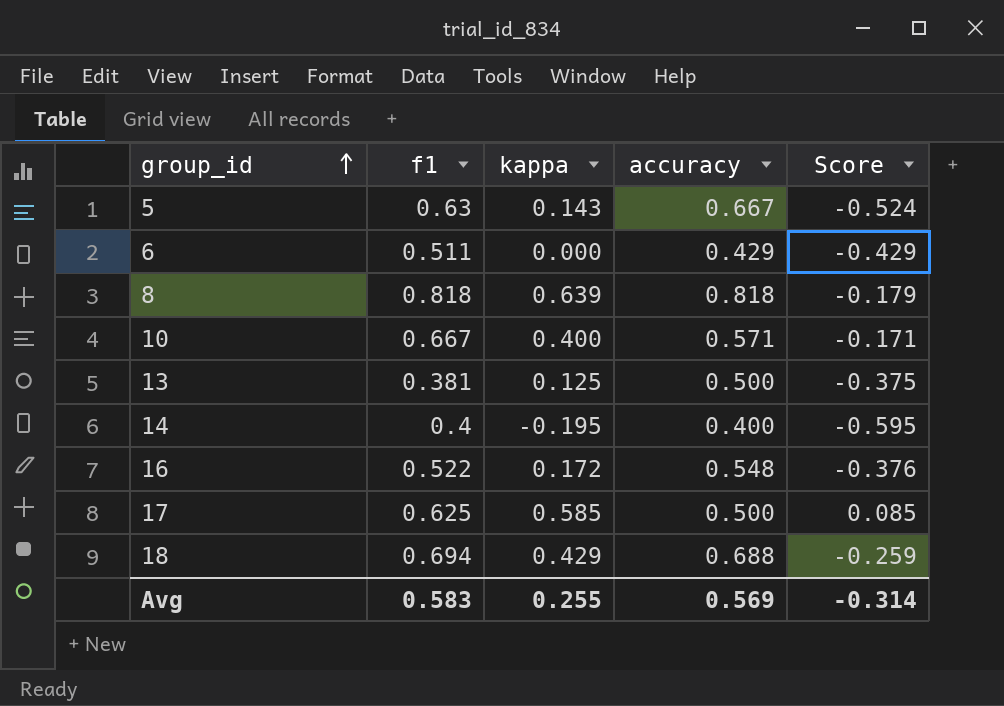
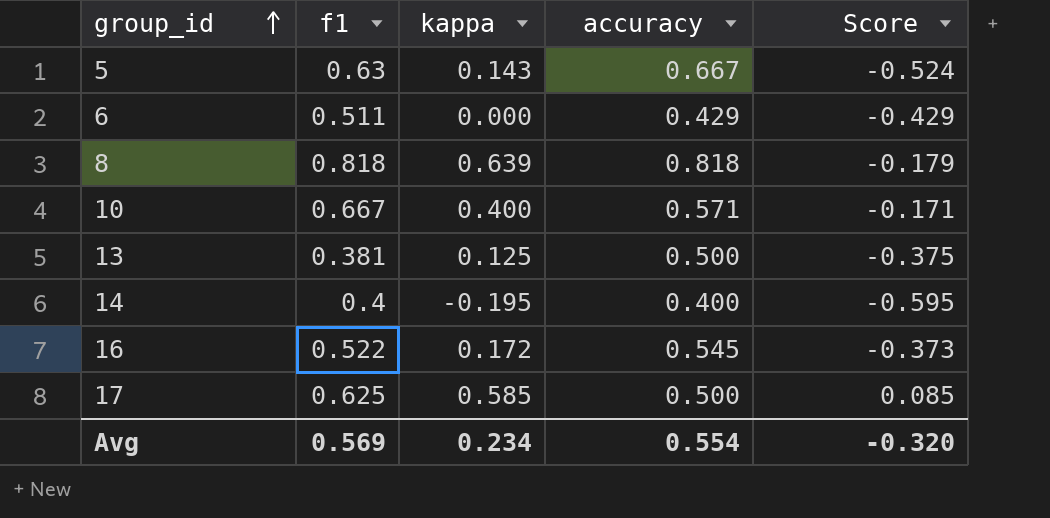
row 18: 0.694 | 0.429 | 0.688 | -0.259 -> none
16 | accuracy: 0.548 -> 0.545
16 | Score: -0.376 -> -0.373
Avg | f1: 0.583 -> 0.569
Avg | kappa: 0.255 -> 0.234
Avg | accuracy: 0.569 -> 0.554
Avg | Score: -0.314 -> -0.320

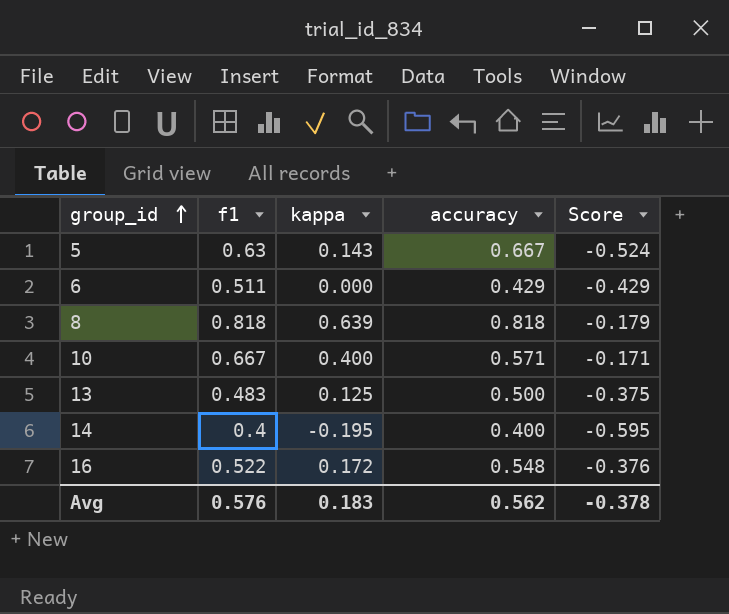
row 17: 0.625 | 0.585 | 0.500 | 0.085 -> none
13 | f1: 0.381 -> 0.483
16 | accuracy: 0.545 -> 0.548
16 | Score: -0.373 -> -0.376
Avg | f1: 0.569 -> 0.576
Avg | kappa: 0.234 -> 0.183
Avg | accuracy: 0.554 -> 0.562
Avg | Score: -0.320 -> -0.378

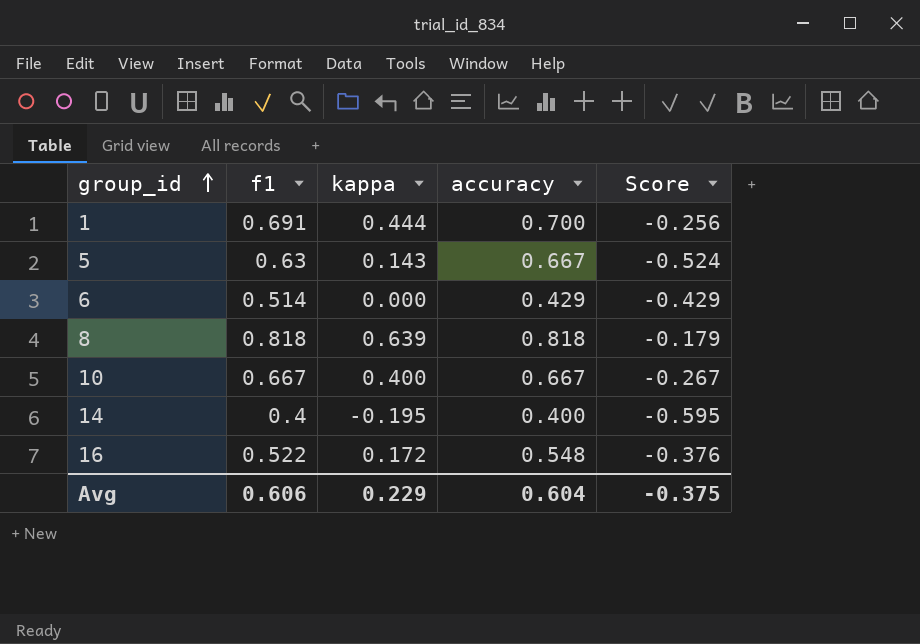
row 13: 0.483 | 0.125 | 0.500 | -0.375 -> none
row 1: none -> 0.691 | 0.444 | 0.700 | -0.256
6 | f1: 0.511 -> 0.514
10 | accuracy: 0.571 -> 0.667
10 | Score: -0.171 -> -0.267
Avg | f1: 0.576 -> 0.606
Avg | kappa: 0.183 -> 0.229
Avg | accuracy: 0.562 -> 0.604
Avg | Score: -0.378 -> -0.375

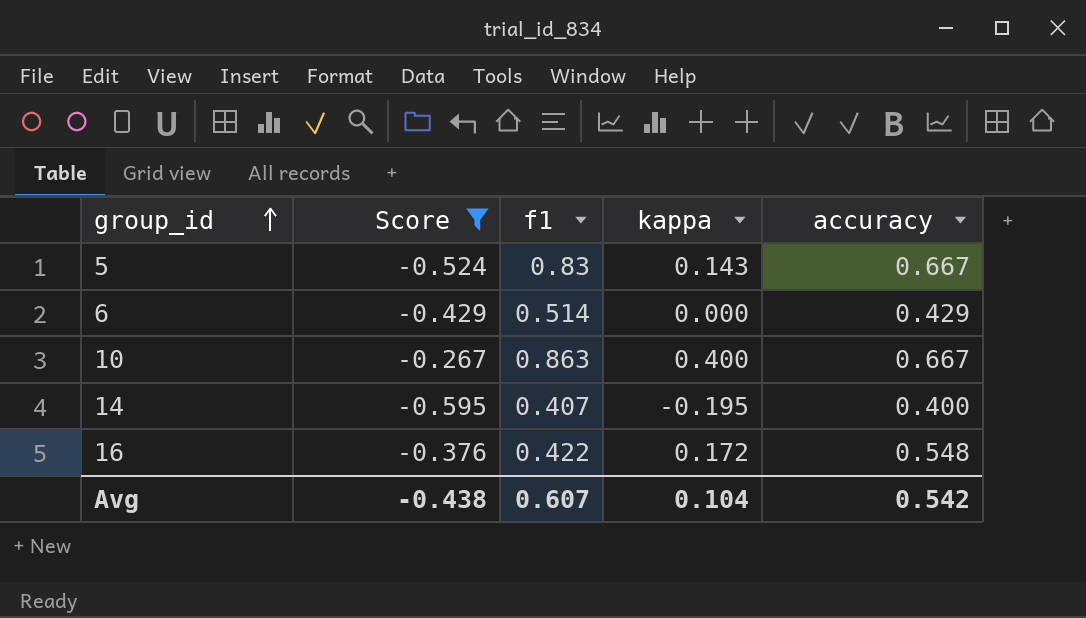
filter: none -> Score <= -0.267
column Score | position: 5 -> 2
5 | f1: 0.63 -> 0.83
10 | f1: 0.667 -> 0.863
14 | f1: 0.4 -> 0.407
16 | f1: 0.522 -> 0.422
Avg | Score: -0.375 -> -0.438
Avg | f1: 0.606 -> 0.607
Avg | kappa: 0.229 -> 0.104
Avg | accuracy: 0.604 -> 0.542

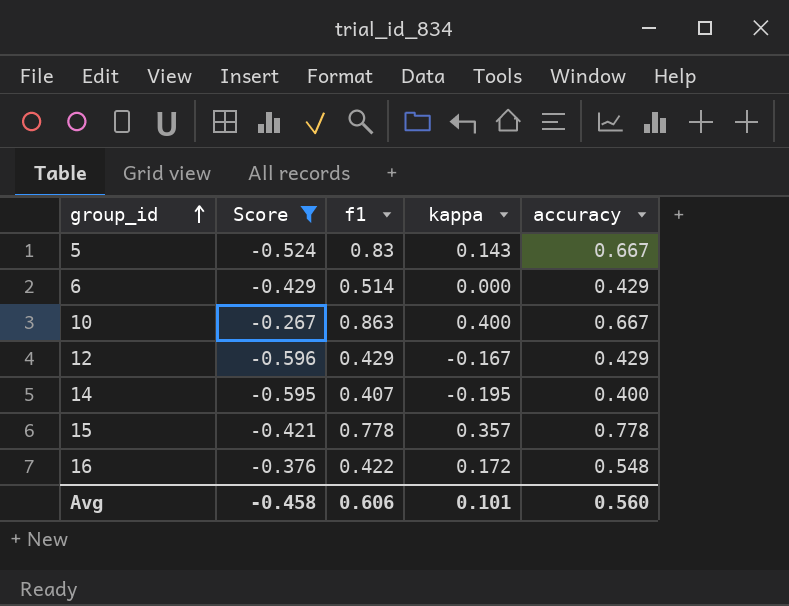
row 12: none -> -0.596 | 0.429 | -0.167 | 0.429
row 15: none -> -0.421 | 0.778 | 0.357 | 0.778
Avg | Score: -0.438 -> -0.458
Avg | f1: 0.607 -> 0.606
Avg | kappa: 0.104 -> 0.101
Avg | accuracy: 0.542 -> 0.560

